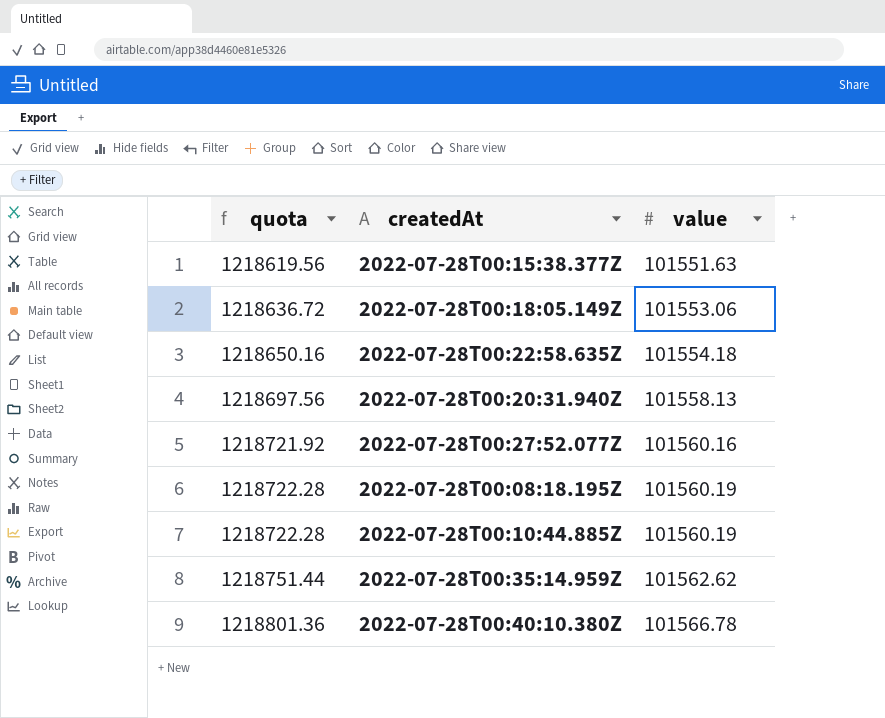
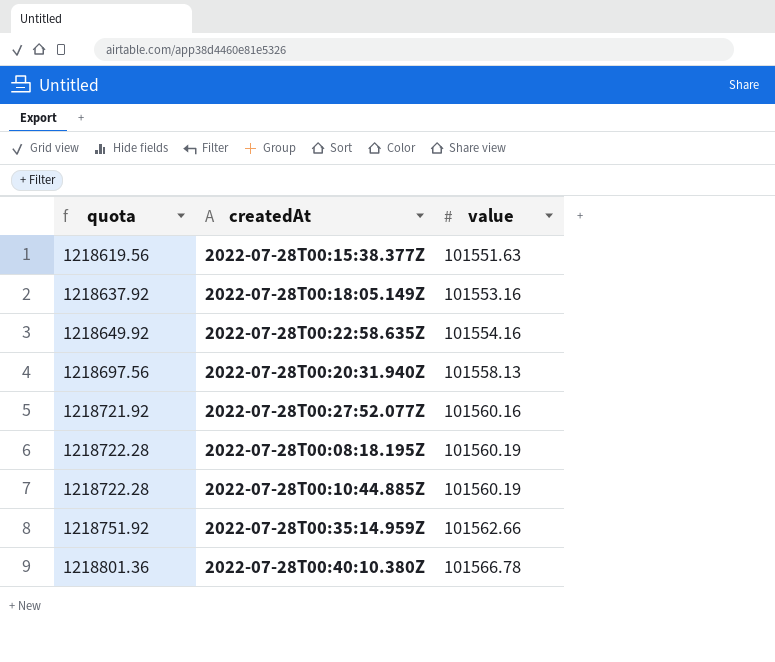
2022-07-28T00:18:05.149Z | quota: 1218636.72 -> 1218637.92
2022-07-28T00:18:05.149Z | value: 101553.06 -> 101553.16
2022-07-28T00:22:58.635Z | quota: 1218650.16 -> 1218649.92
2022-07-28T00:22:58.635Z | value: 101554.18 -> 101554.16
2022-07-28T00:35:14.959Z | quota: 1218751.44 -> 1218751.92
2022-07-28T00:35:14.959Z | value: 101562.62 -> 101562.66

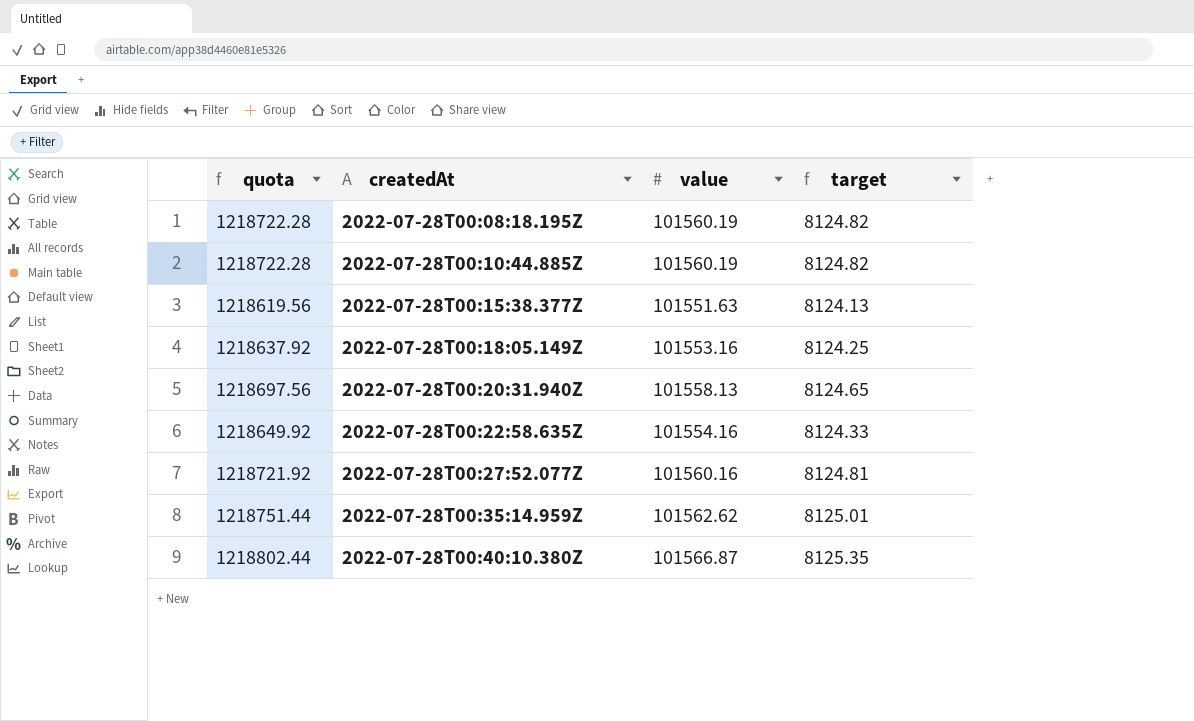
row order: quota ascending -> createdAt ascending
column target | formula: none -> [value] * 0.08
2022-07-28T00:35:14.959Z | quota: 1218751.92 -> 1218751.44
2022-07-28T00:35:14.959Z | value: 101562.66 -> 101562.62
2022-07-28T00:40:10.380Z | quota: 1218801.36 -> 1218802.44
2022-07-28T00:40:10.380Z | value: 101566.78 -> 101566.87

